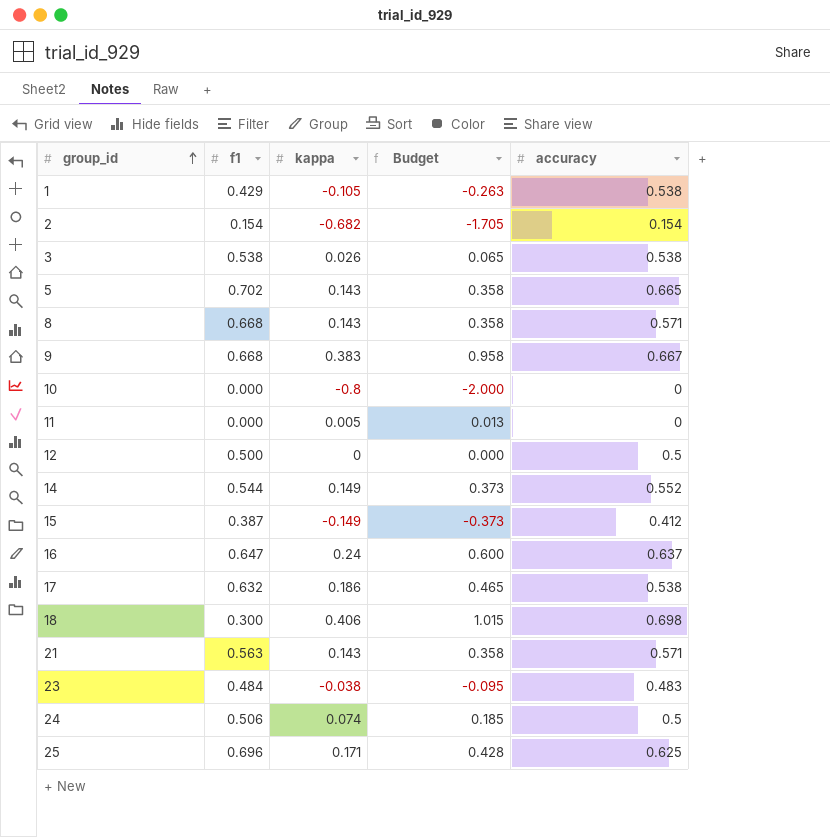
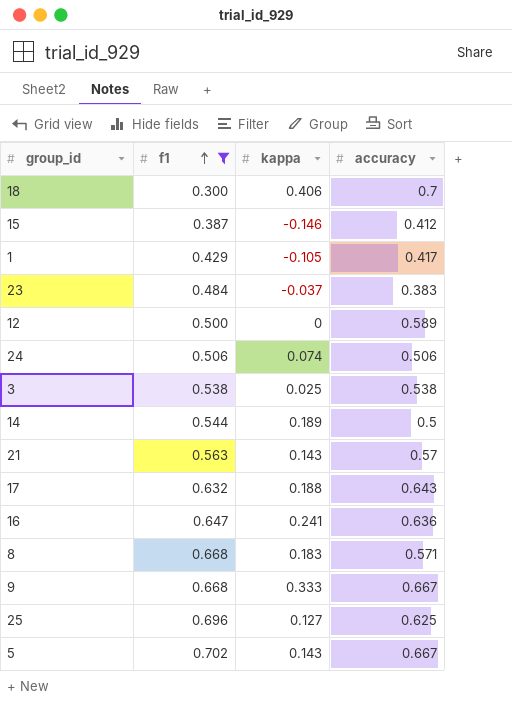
filter: none -> f1 >= 0.300
row order: group_id ascending -> f1 ascending
column Budget | formula: [kappa] * 2.5 -> none
18 | accuracy: 0.698 -> 0.7
15 | kappa: -0.149 -> -0.146
1 | accuracy: 0.538 -> 0.417
23 | kappa: -0.038 -> -0.037
23 | accuracy: 0.483 -> 0.383
12 | accuracy: 0.5 -> 0.589
24 | accuracy: 0.5 -> 0.506
3 | kappa: 0.026 -> 0.025
14 | kappa: 0.149 -> 0.189
14 | accuracy: 0.552 -> 0.5
21 | accuracy: 0.571 -> 0.57
17 | kappa: 0.186 -> 0.188
17 | accuracy: 0.538 -> 0.643
16 | kappa: 0.24 -> 0.241
16 | accuracy: 0.637 -> 0.636
8 | kappa: 0.143 -> 0.183
9 | kappa: 0.383 -> 0.333
25 | kappa: 0.171 -> 0.127
5 | accuracy: 0.665 -> 0.667

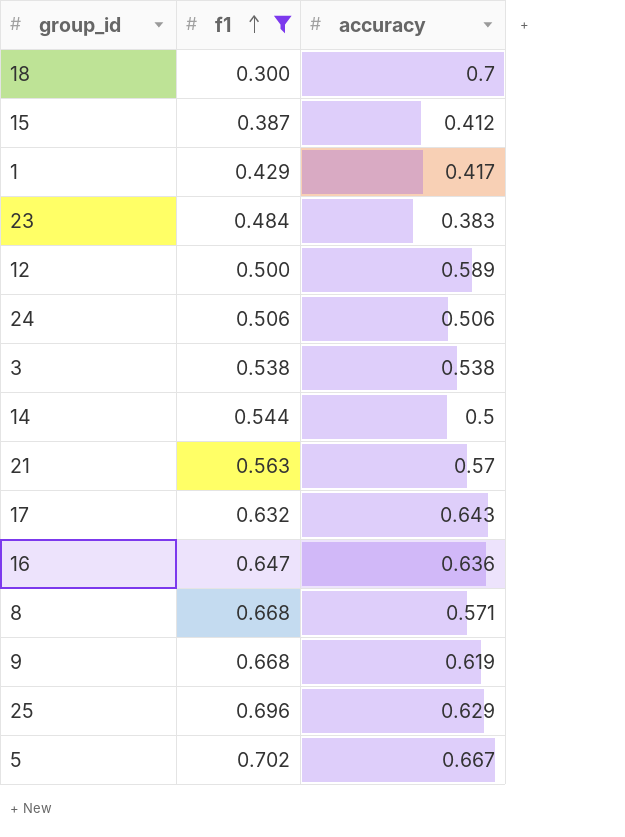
column kappa | position: 3 -> none
9 | accuracy: 0.667 -> 0.619
25 | accuracy: 0.625 -> 0.629

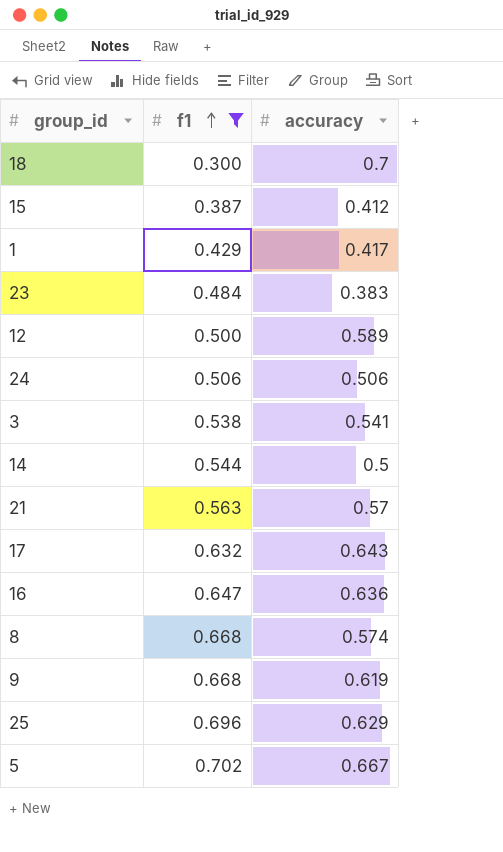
3 | accuracy: 0.538 -> 0.541
8 | accuracy: 0.571 -> 0.574

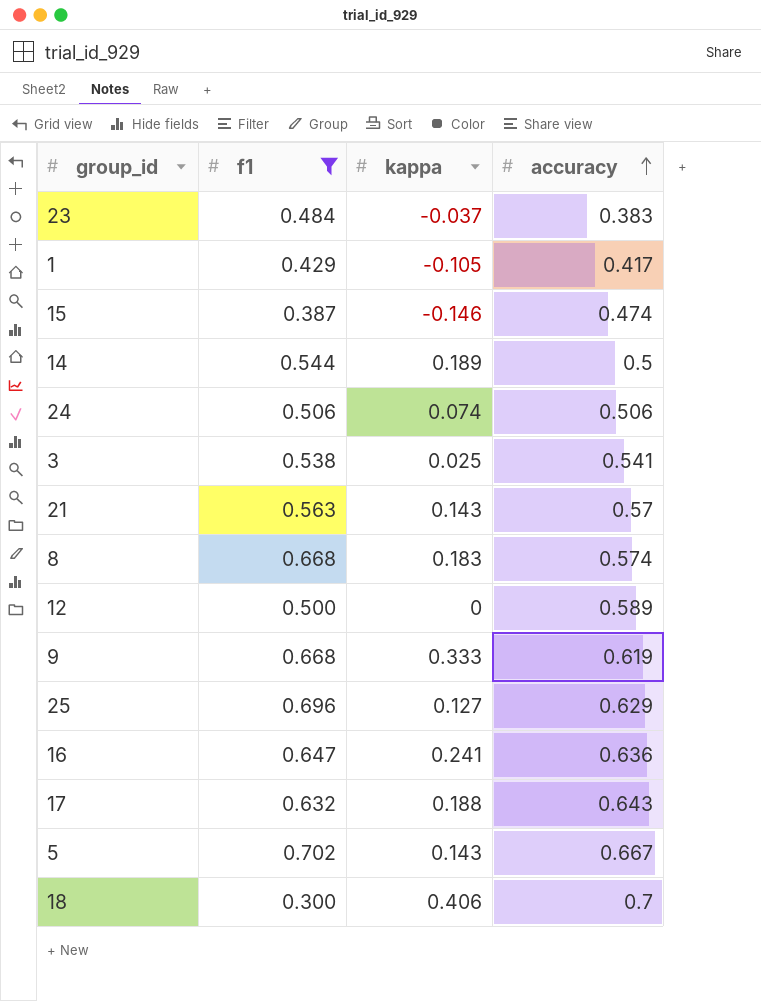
row order: f1 ascending -> accuracy ascending
column kappa | position: none -> 3
15 | accuracy: 0.412 -> 0.474

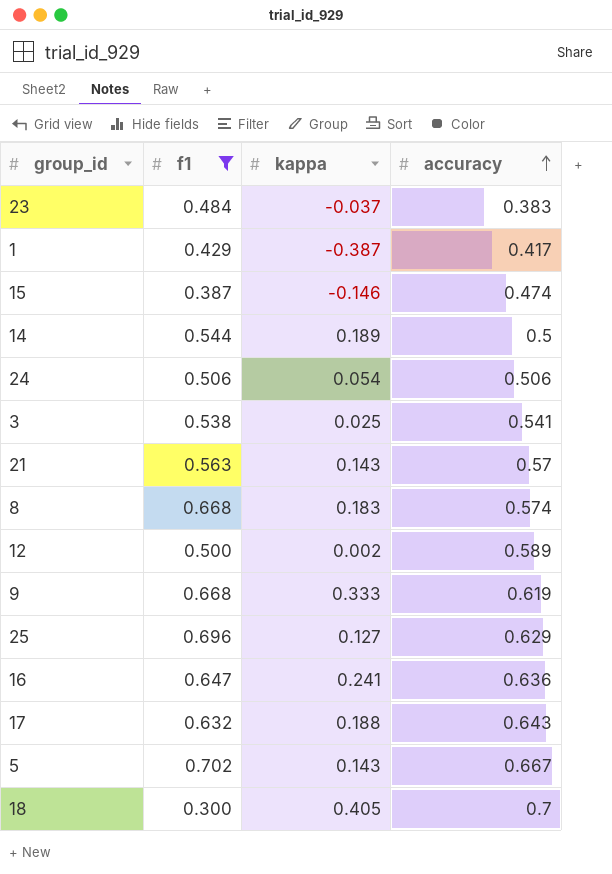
1 | kappa: -0.105 -> -0.387
24 | kappa: 0.074 -> 0.054
12 | kappa: 0 -> 0.002
18 | kappa: 0.406 -> 0.405

